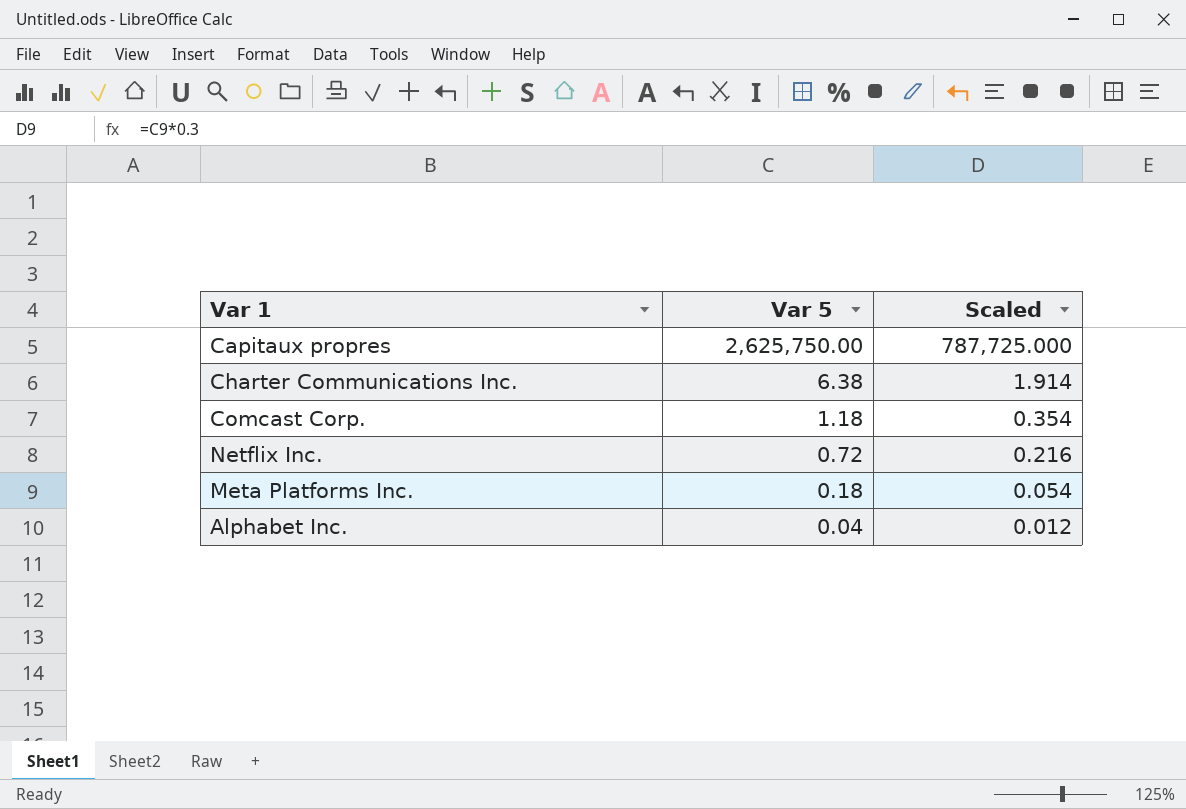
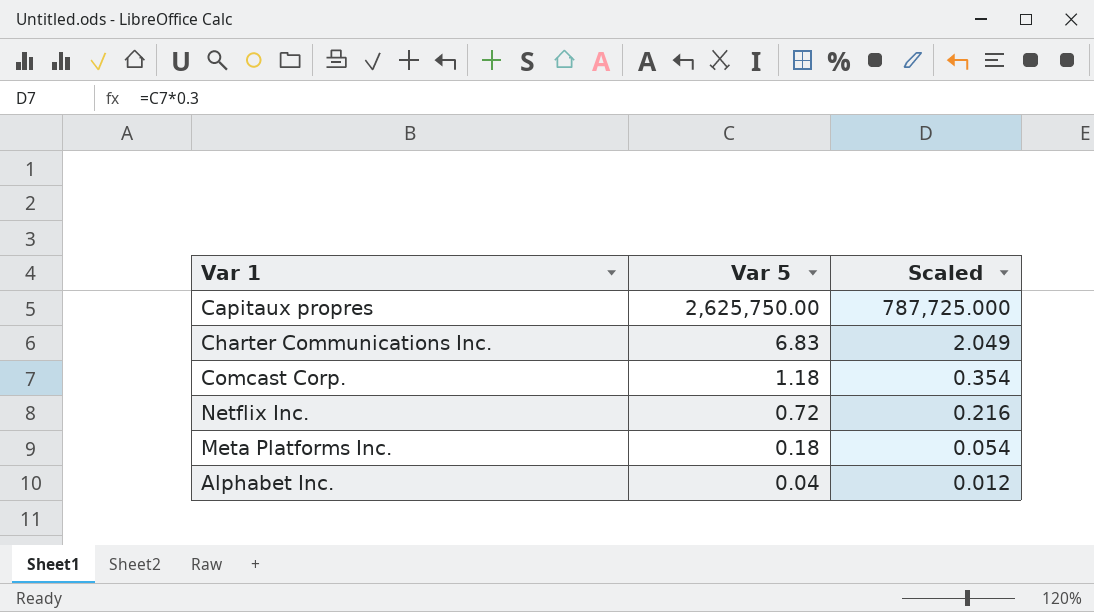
Charter Communications Inc. | Var 5: 6.38 -> 6.83
Charter Communications Inc. | Scaled: 1.914 -> 2.049

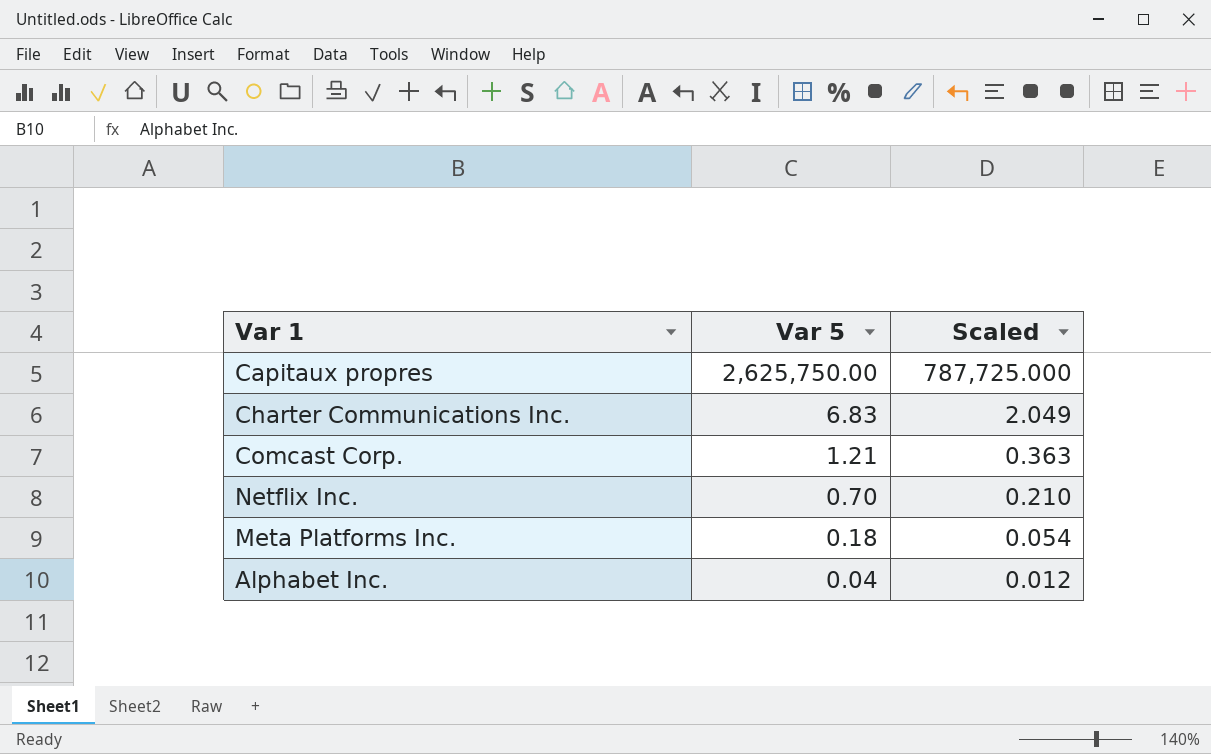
Comcast Corp. | Var 5: 1.18 -> 1.21
Comcast Corp. | Scaled: 0.354 -> 0.363
Netflix Inc. | Var 5: 0.72 -> 0.70
Netflix Inc. | Scaled: 0.216 -> 0.210

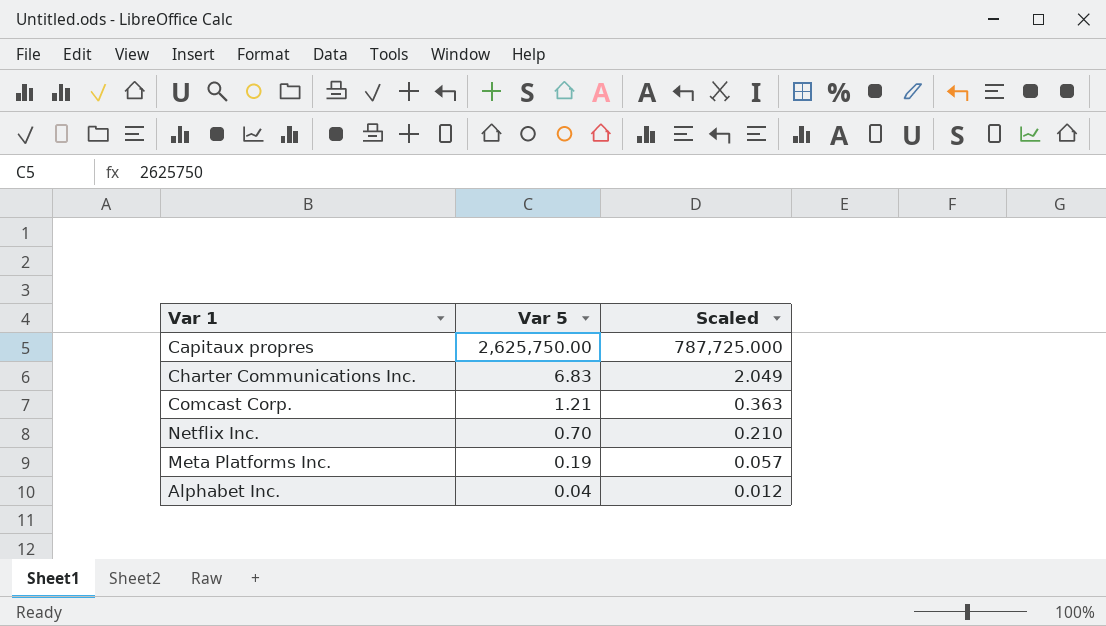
Meta Platforms Inc. | Var 5: 0.18 -> 0.19
Meta Platforms Inc. | Scaled: 0.054 -> 0.057

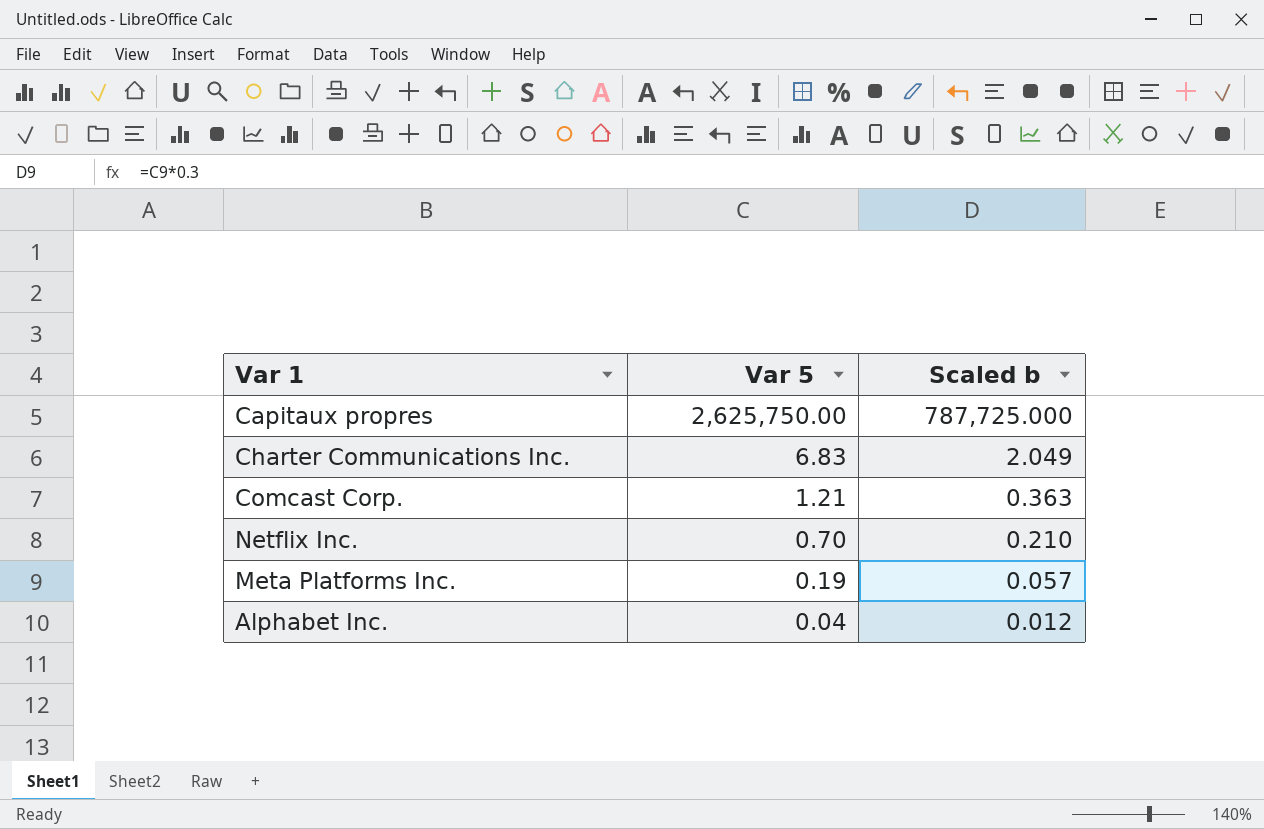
column name: Scaled -> Scaled b

